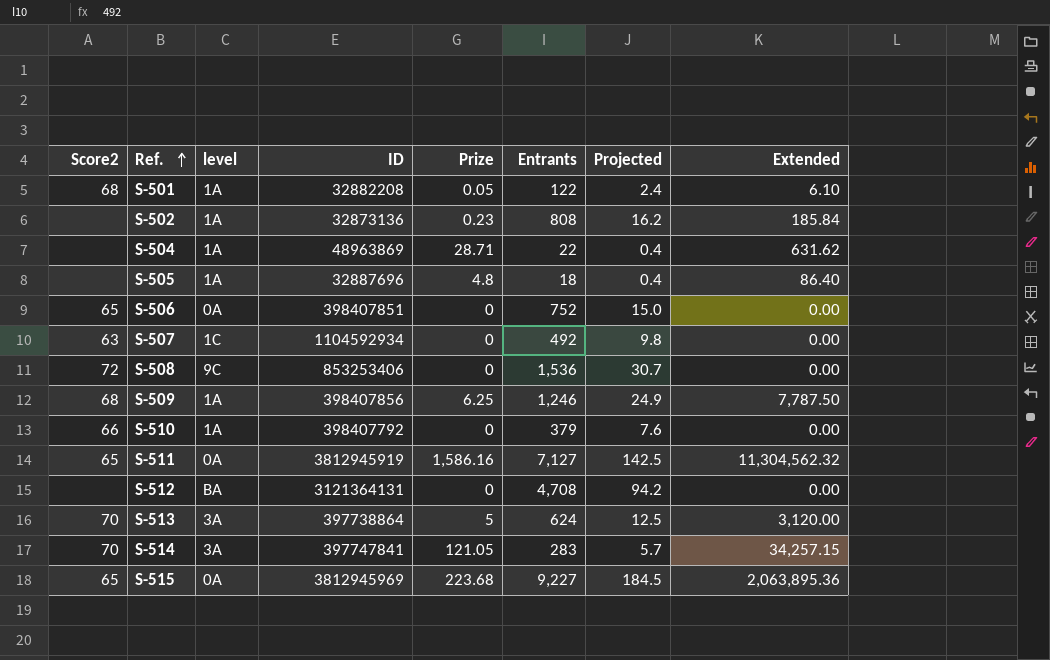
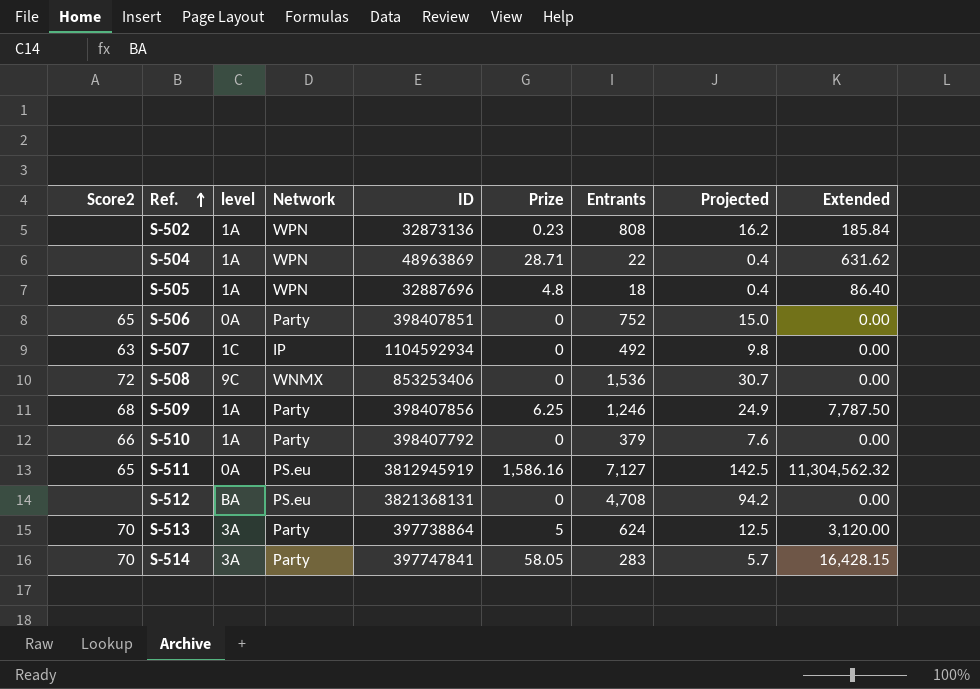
column Network | position: none -> 4
row S-501: 68 | 1A | 32882208 | 0.05 | 122 | 2.4 | 6.10 -> none
row S-515: 65 | 0A | 3812945969 | 223.68 | 9,227 | 184.5 | 2,063,895.36 -> none
S-512 | ID: 3121364131 -> 3821368131
S-514 | Prize: 121.05 -> 58.05
S-514 | Extended: 34,257.15 -> 16,428.15

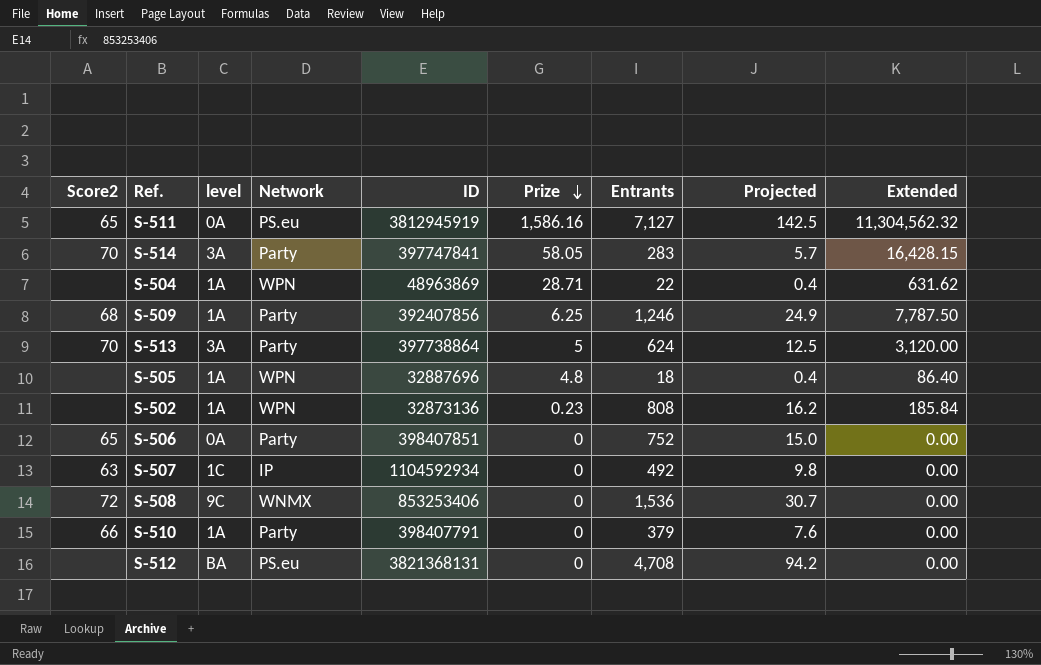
row order: Ref. ascending -> Prize descending
S-509 | ID: 398407856 -> 392407856
S-510 | ID: 398407792 -> 398407791

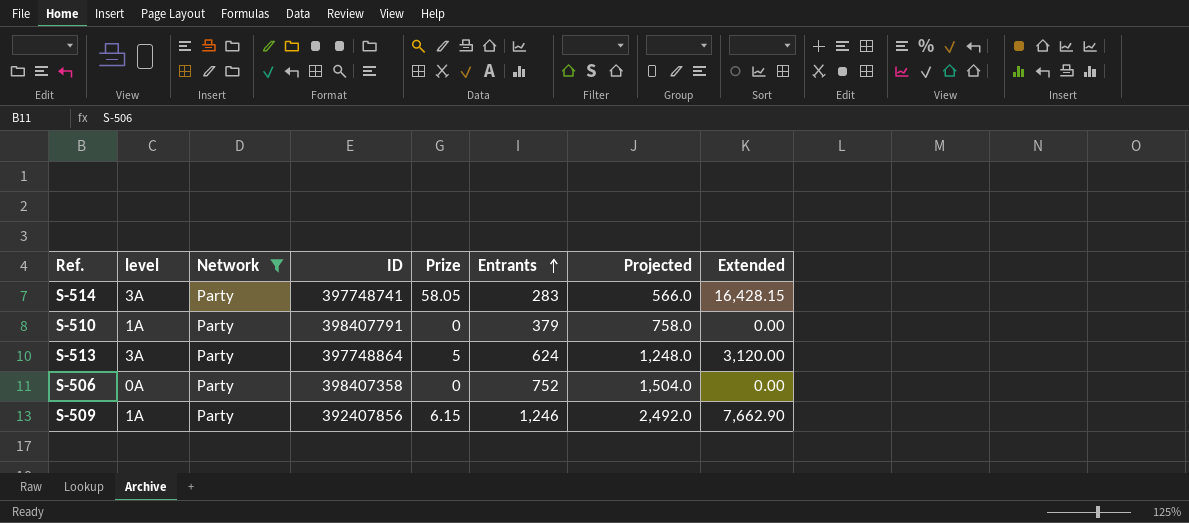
filter: none -> Network = Party
row order: Prize descending -> Entrants ascending
column Score2 | position: 1 -> none
column Projected | formula: [Entrants] * 0.02 -> [Entrants] * 2
S-514 | ID: 397747841 -> 397748741
S-513 | ID: 397738864 -> 397748864
S-506 | ID: 398407851 -> 398407358
S-509 | Prize: 6.25 -> 6.15
S-509 | Extended: 7,787.50 -> 7,662.90

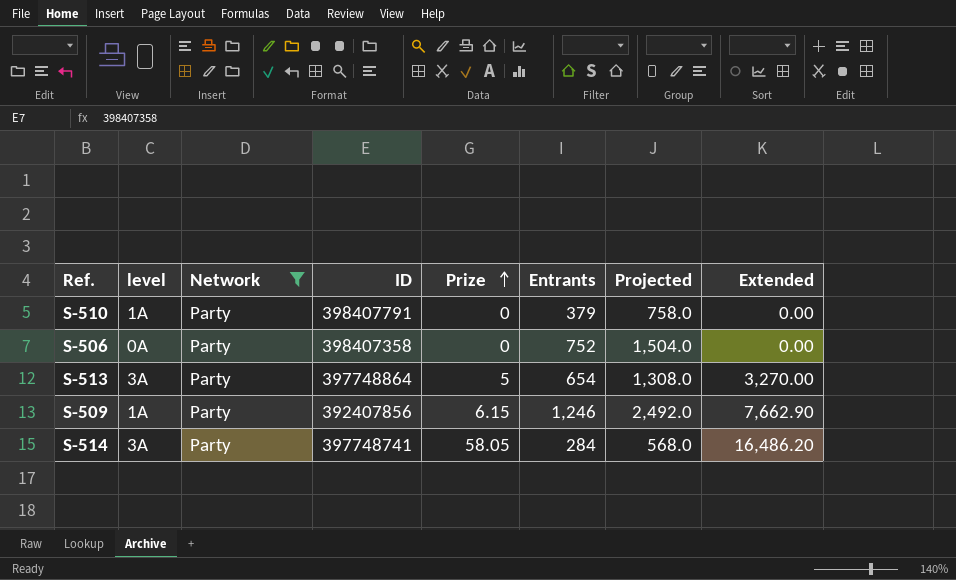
row order: Entrants ascending -> Prize ascending
S-513 | Entrants: 624 -> 654
S-513 | Projected: 1,248.0 -> 1,308.0
S-513 | Extended: 3,120.00 -> 3,270.00
S-514 | Entrants: 283 -> 284
S-514 | Projected: 566.0 -> 568.0
S-514 | Extended: 16,428.15 -> 16,486.20

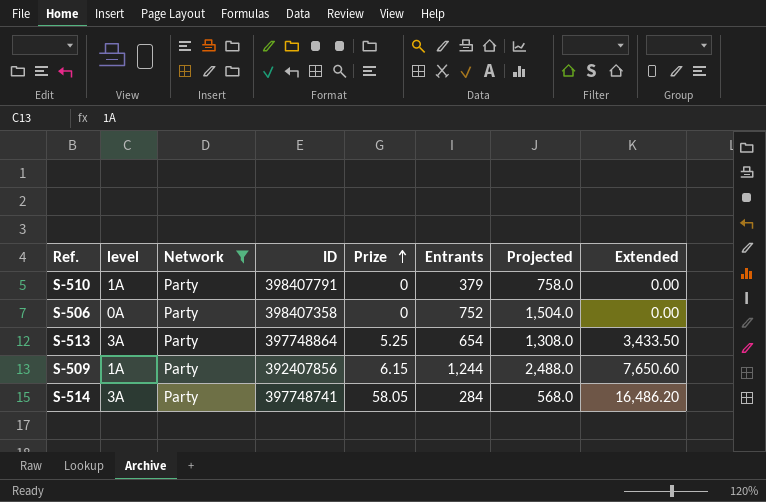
S-513 | Prize: 5 -> 5.25
S-513 | Extended: 3,270.00 -> 3,433.50
S-509 | Entrants: 1,246 -> 1,244
S-509 | Projected: 2,492.0 -> 2,488.0
S-509 | Extended: 7,662.90 -> 7,650.60

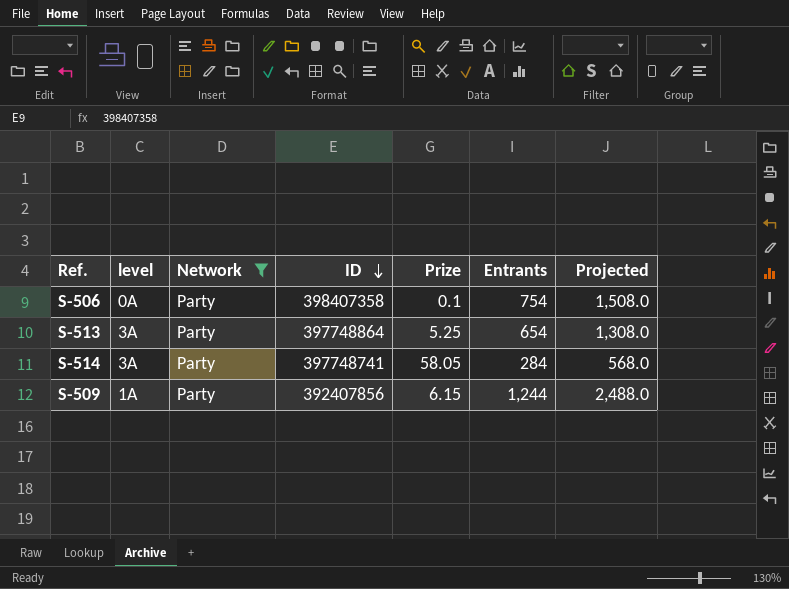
row order: Prize ascending -> ID descending
column Extended | formula: [Prize] * [Entrants] -> none
row S-510: 1A | Party | 398407791 | 0 | 379 | 758.0 | 0.00 -> none
S-506 | Prize: 0 -> 0.1
S-506 | Entrants: 752 -> 754
S-506 | Projected: 1,504.0 -> 1,508.0

